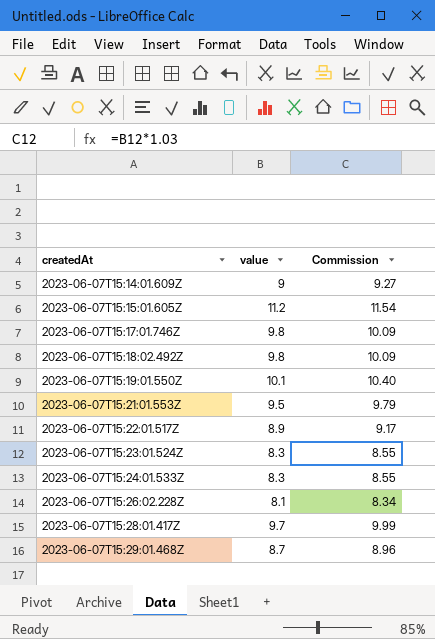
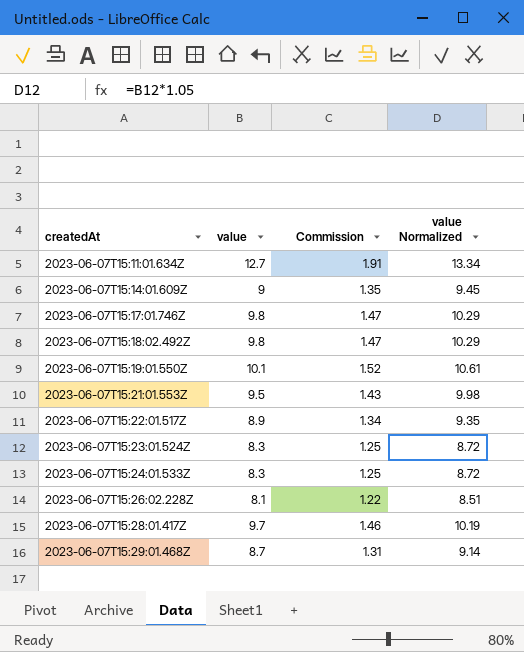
column Commission | formula: [value] * 1.03 -> [value] * 0.15
column value Normalized | formula: none -> [value] * 1.05
row 2023-06-07T15:15:01.605Z: 11.2 | 11.54 -> none
row 2023-06-07T15:11:01.634Z: none -> 12.7 | 1.91 | 13.34

